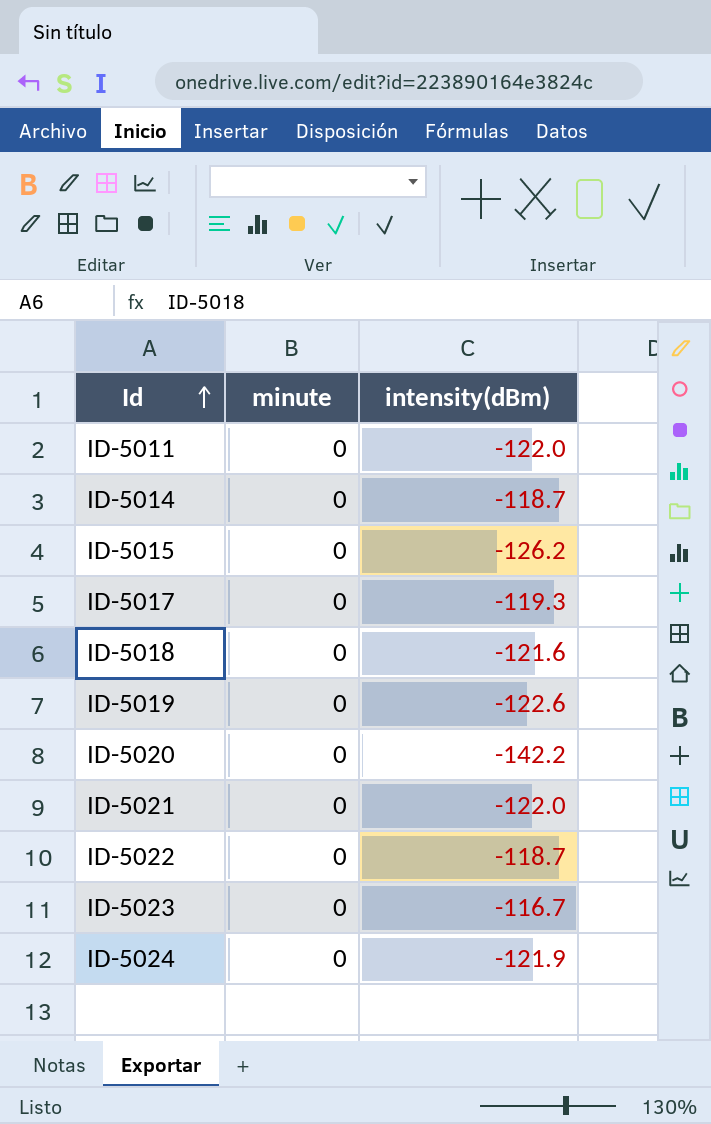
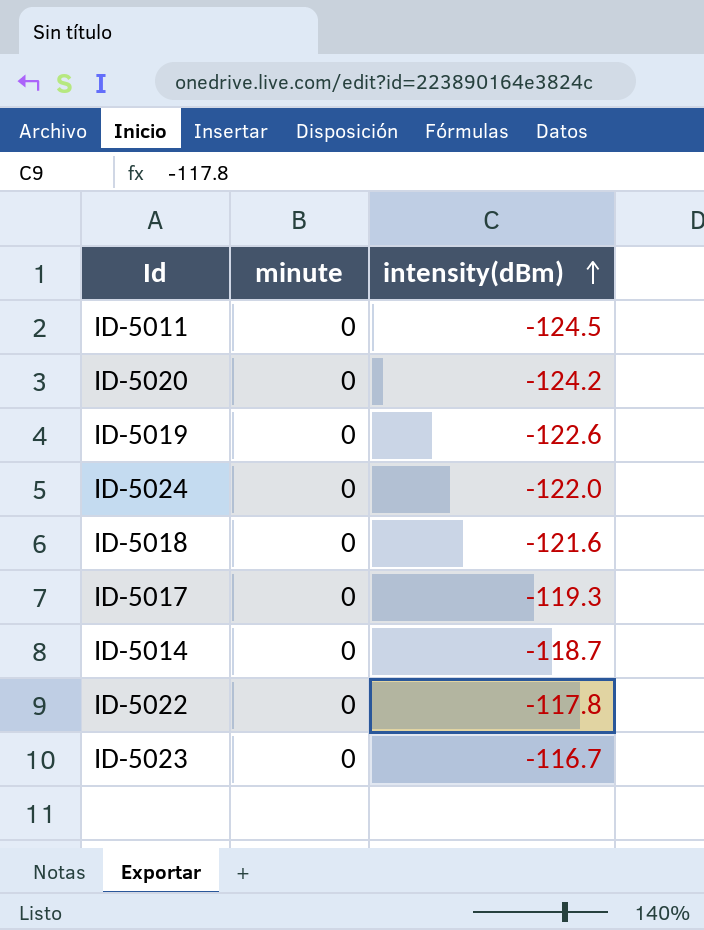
row order: Id ascending -> intensity(dBm) ascending
row ID-5015: 0 | -126.2 -> none
row ID-5021: 0 | -122.0 -> none
ID-5011 | intensity(dBm): -122.0 -> -124.5
ID-5020 | intensity(dBm): -142.2 -> -124.2
ID-5024 | intensity(dBm): -121.9 -> -122.0
ID-5022 | intensity(dBm): -118.7 -> -117.8

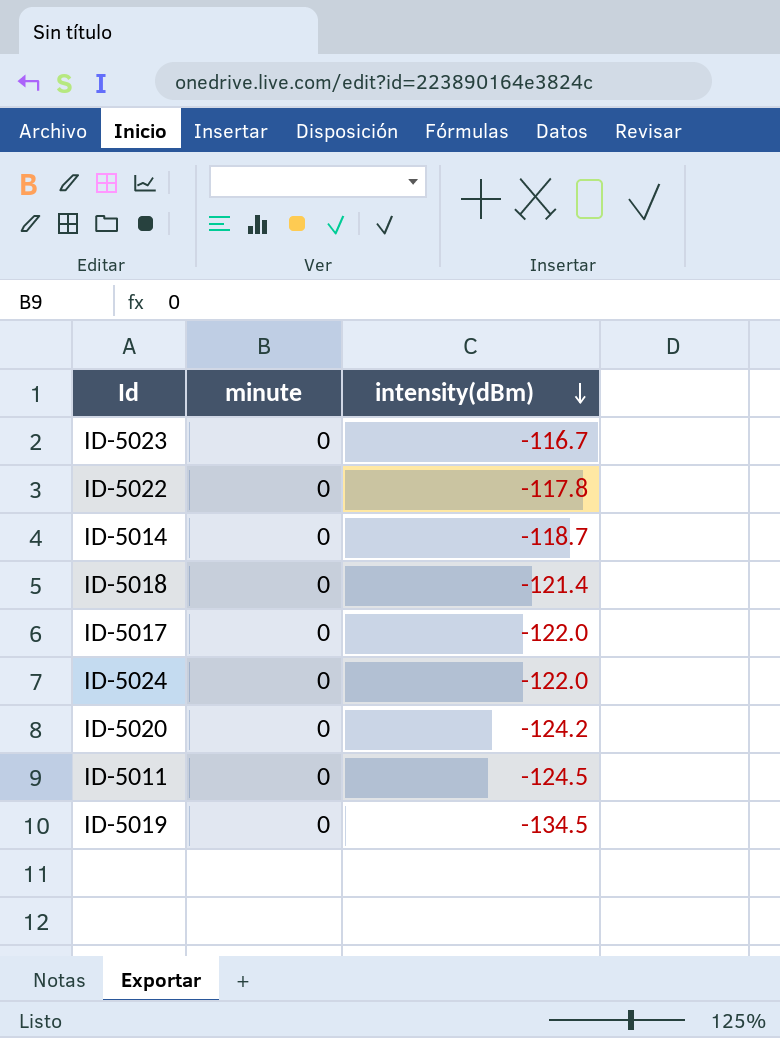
row order: intensity(dBm) ascending -> intensity(dBm) descending
ID-5018 | intensity(dBm): -121.6 -> -121.4
ID-5017 | intensity(dBm): -119.3 -> -122.0
ID-5019 | intensity(dBm): -122.6 -> -134.5

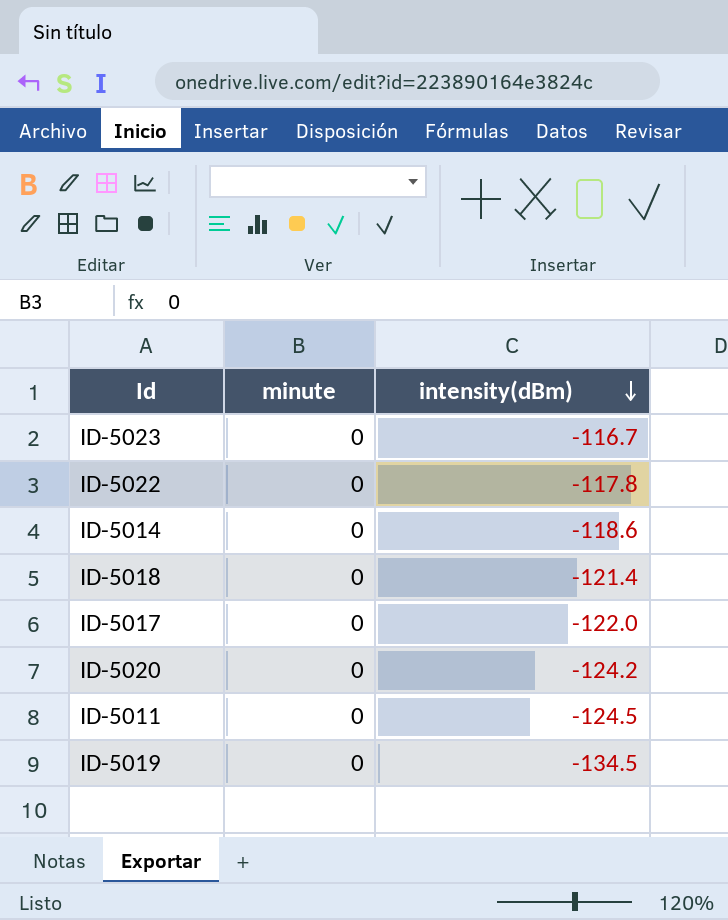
row ID-5024: 0 | -122.0 -> none
ID-5014 | intensity(dBm): -118.7 -> -118.6

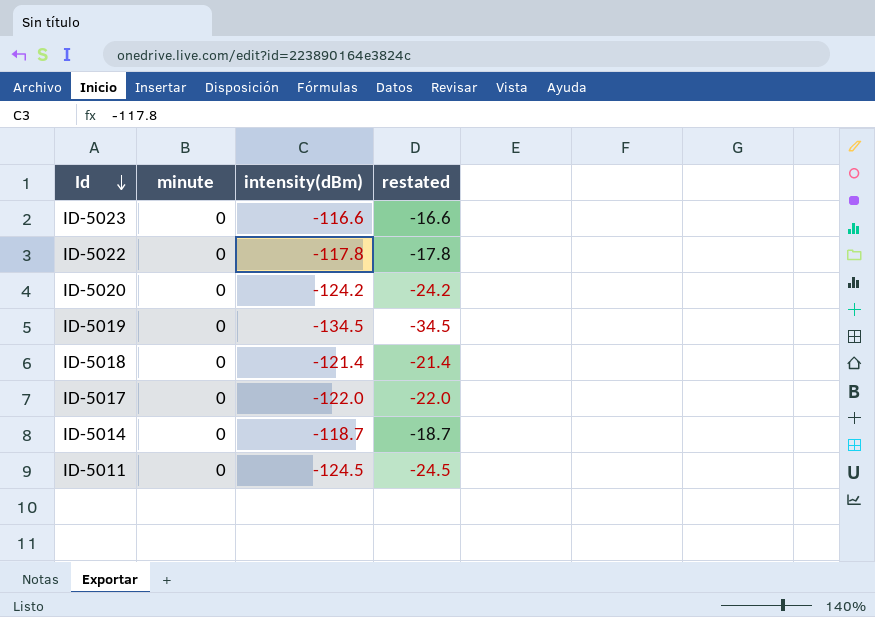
row order: intensity(dBm) descending -> Id descending
column restated | formula: none -> [intensity(dBm)] + 100
ID-5023 | intensity(dBm): -116.7 -> -116.6
ID-5014 | intensity(dBm): -118.6 -> -118.7

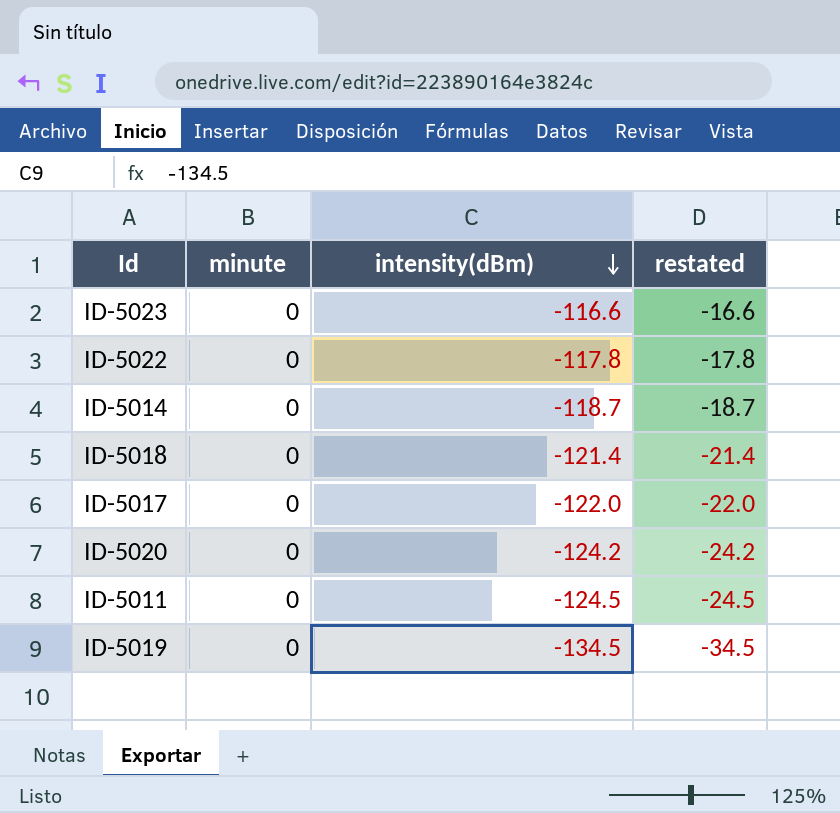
row order: Id descending -> intensity(dBm) descending

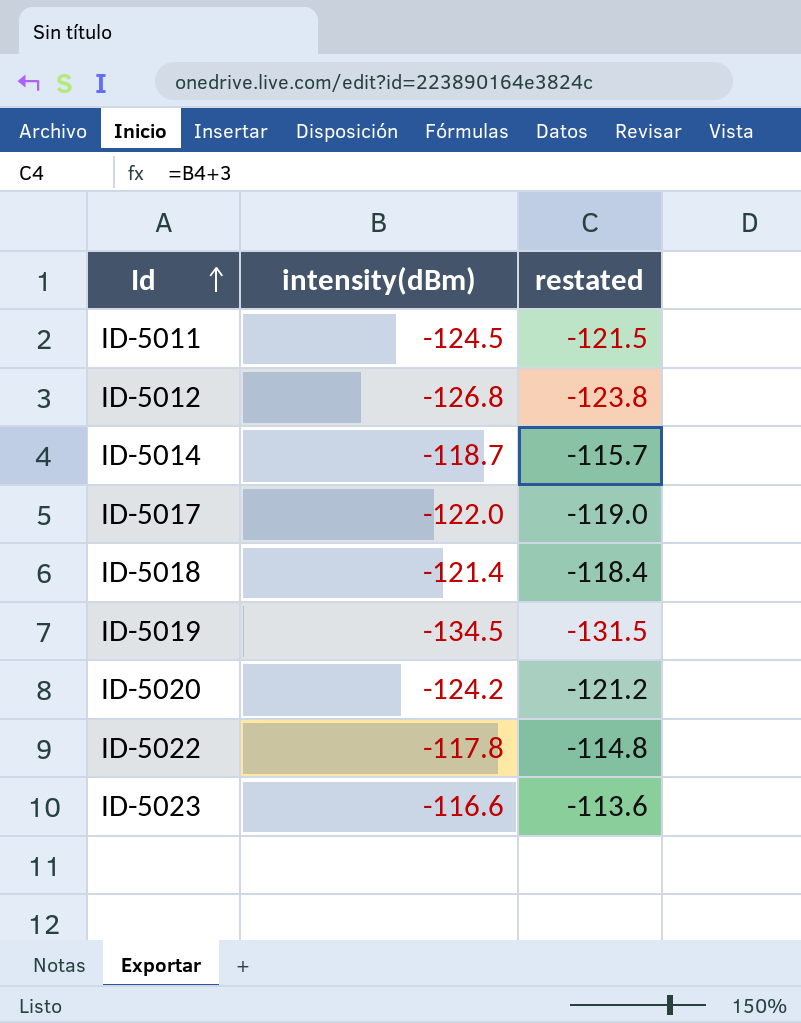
row order: intensity(dBm) descending -> Id ascending
column minute | position: 2 -> none
column restated | formula: [intensity(dBm)] + 100 -> [intensity(dBm)] + 3
row ID-5012: none -> -126.8 | -123.8

